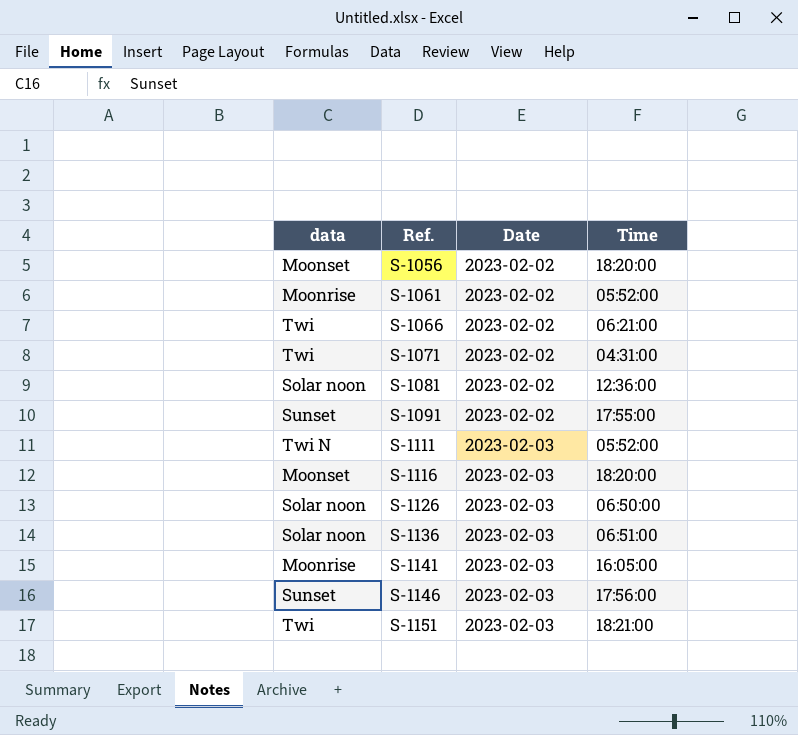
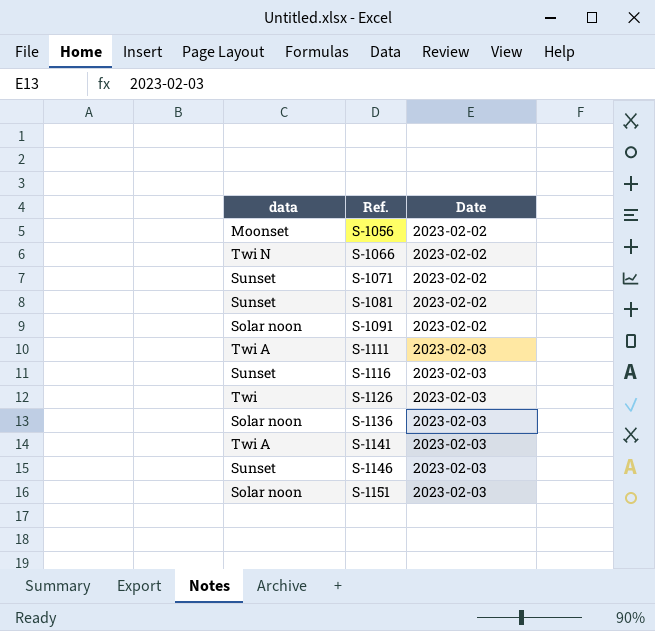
column Time | position: 4 -> none
row S-1061: Moonrise | 2023-02-02 | 05:52:00 -> none
S-1066 | data: Twi -> Twi N
S-1071 | data: Twi -> Sunset
S-1081 | data: Solar noon -> Sunset
S-1091 | data: Sunset -> Solar noon
S-1111 | data: Twi N -> Twi A
S-1116 | data: Moonset -> Sunset
S-1126 | data: Solar noon -> Twi
S-1141 | data: Moonrise -> Twi A
S-1151 | data: Twi -> Solar noon

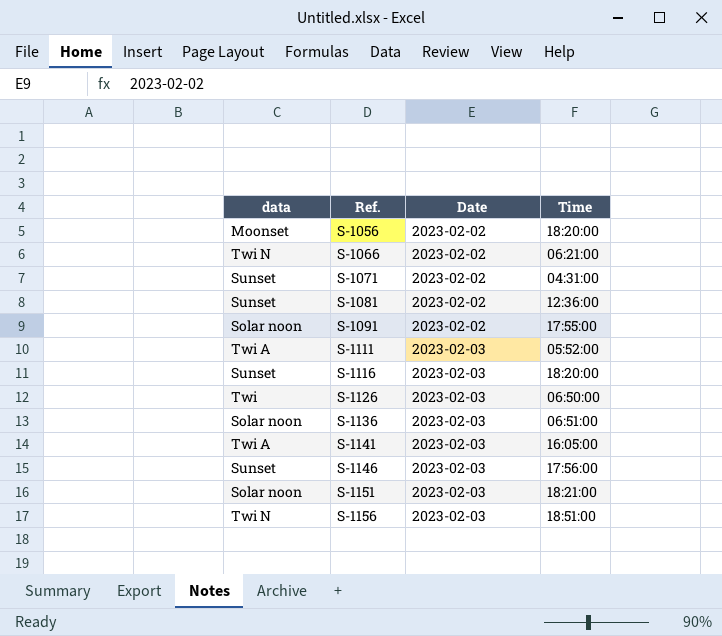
column Time | position: none -> 4
row S-1156: none -> Twi N | 2023-02-03 | 18:51:00

